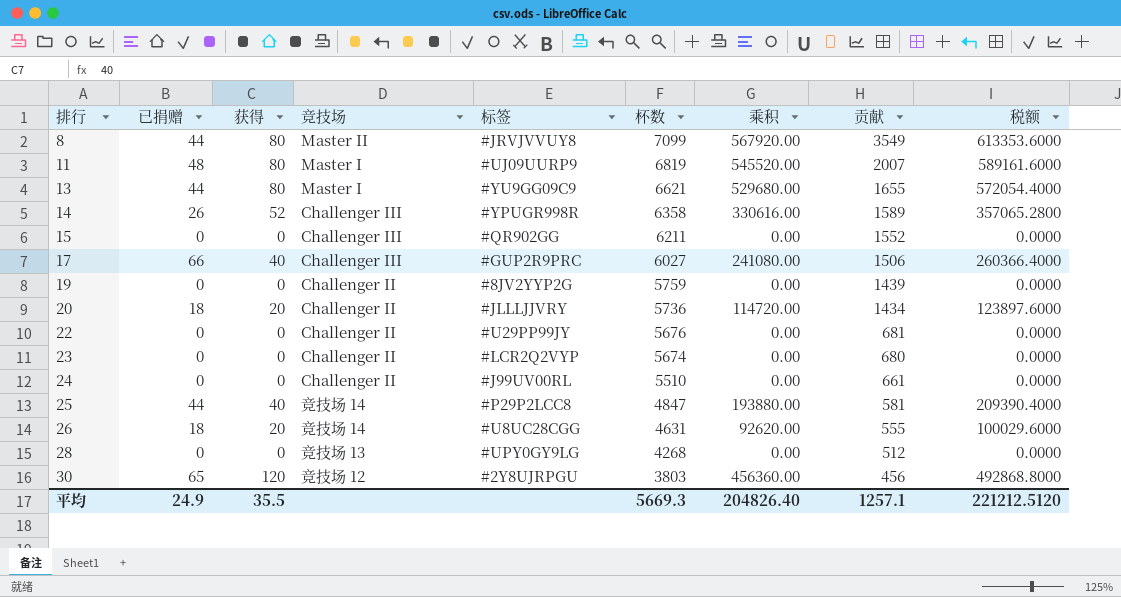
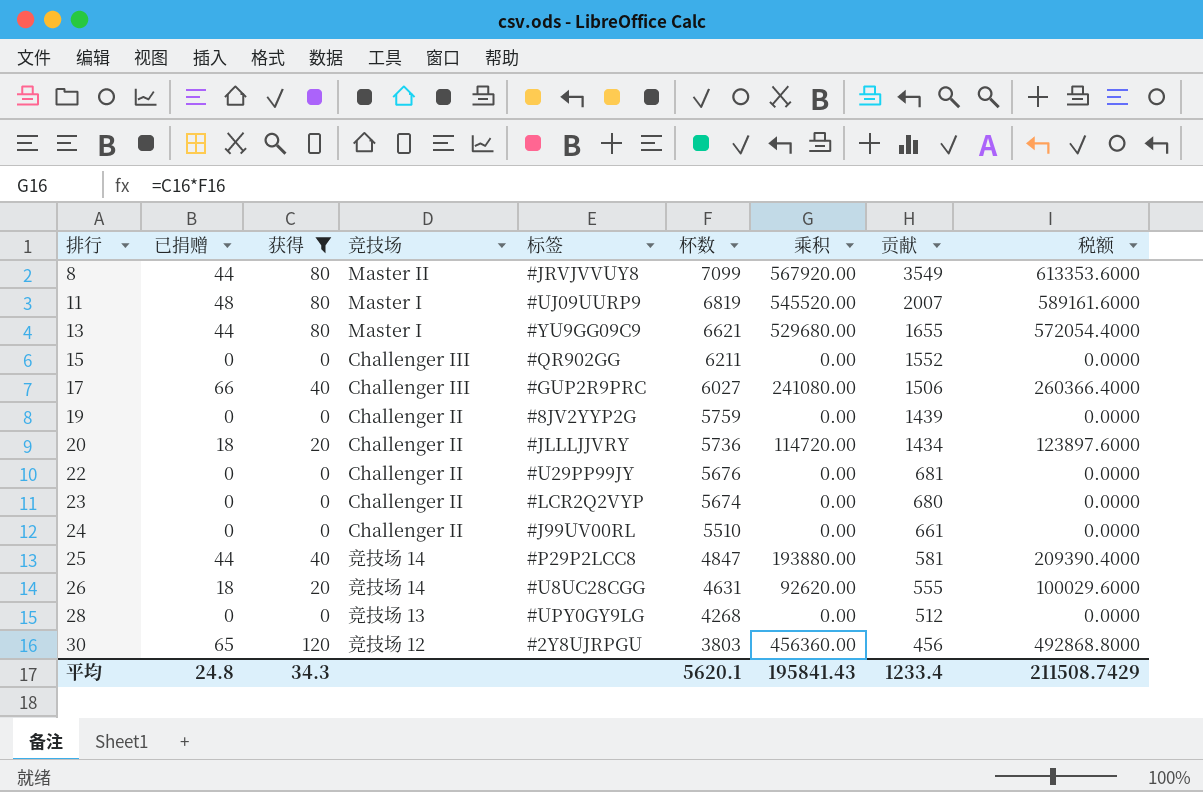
filter: none -> 获得 != 52
平均 | 已捐赠: 24.9 -> 24.8
平均 | 获得: 35.5 -> 34.3
平均 | 杯数: 5669.3 -> 5620.1
平均 | 乘积: 204826.40 -> 195841.43
平均 | 贡献: 1257.1 -> 1233.4
平均 | 税额: 221212.5120 -> 211508.7429

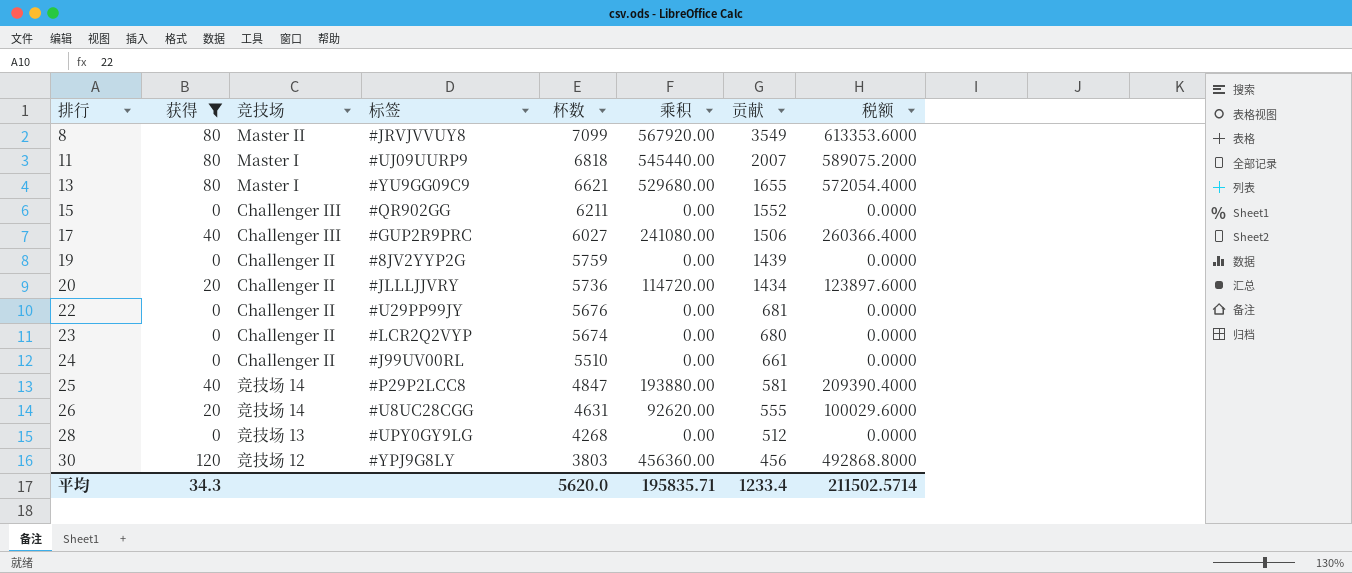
column 已捐赠 | position: 2 -> none
11 | 杯数: 6819 -> 6818
11 | 乘积: 545520.00 -> 545440.00
11 | 税额: 589161.6000 -> 589075.2000
30 | 标签: #2Y8UJRPGU -> #YPJ9G8LY
平均 | 杯数: 5620.1 -> 5620.0
平均 | 乘积: 195841.43 -> 195835.71
平均 | 税额: 211508.7429 -> 211502.5714

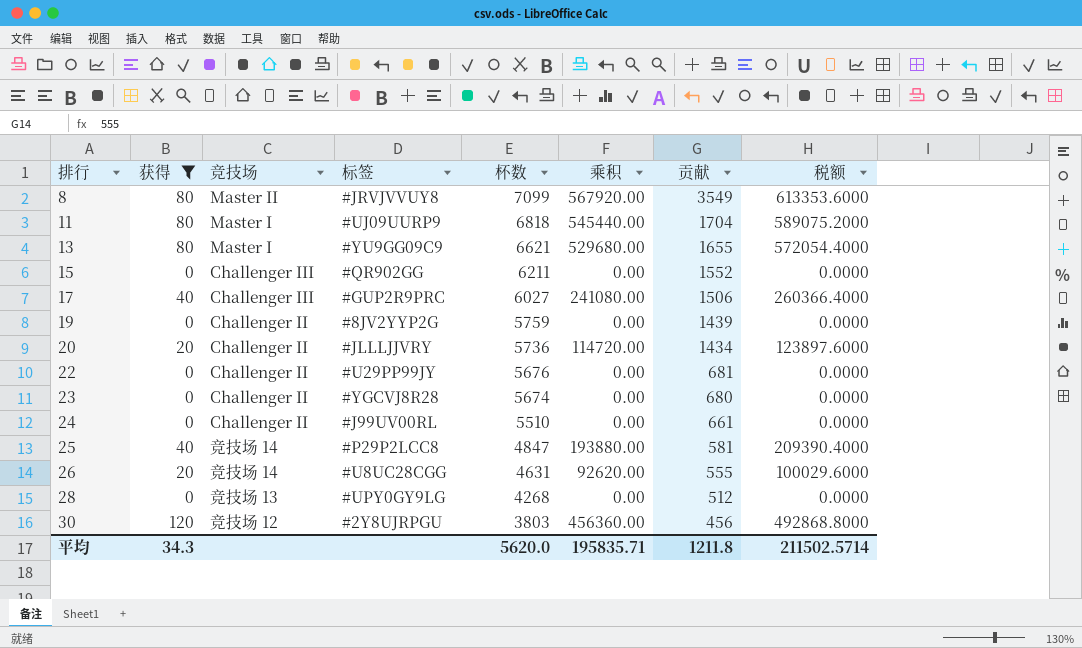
11 | 贡献: 2007 -> 1704
23 | 标签: #LCR2Q2VYP -> #YGCVJ8R28
30 | 标签: #YPJ9G8LY -> #2Y8UJRPGU
平均 | 贡献: 1233.4 -> 1211.8

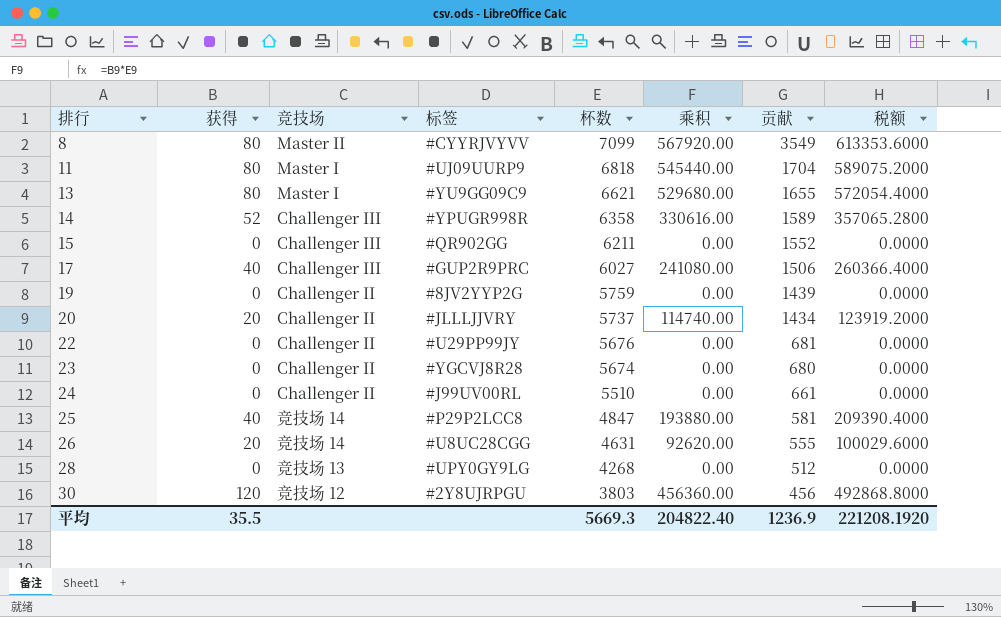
filter: 获得 != 52 -> none
8 | 标签: #JRVJVVUY8 -> #CYYRJVYVV
20 | 杯数: 5736 -> 5737
20 | 乘积: 114720.00 -> 114740.00
20 | 税额: 123897.6000 -> 123919.2000
平均 | 获得: 34.3 -> 35.5
平均 | 杯数: 5620.0 -> 5669.3
平均 | 乘积: 195835.71 -> 204822.40
平均 | 贡献: 1211.8 -> 1236.9
平均 | 税额: 211502.5714 -> 221208.1920

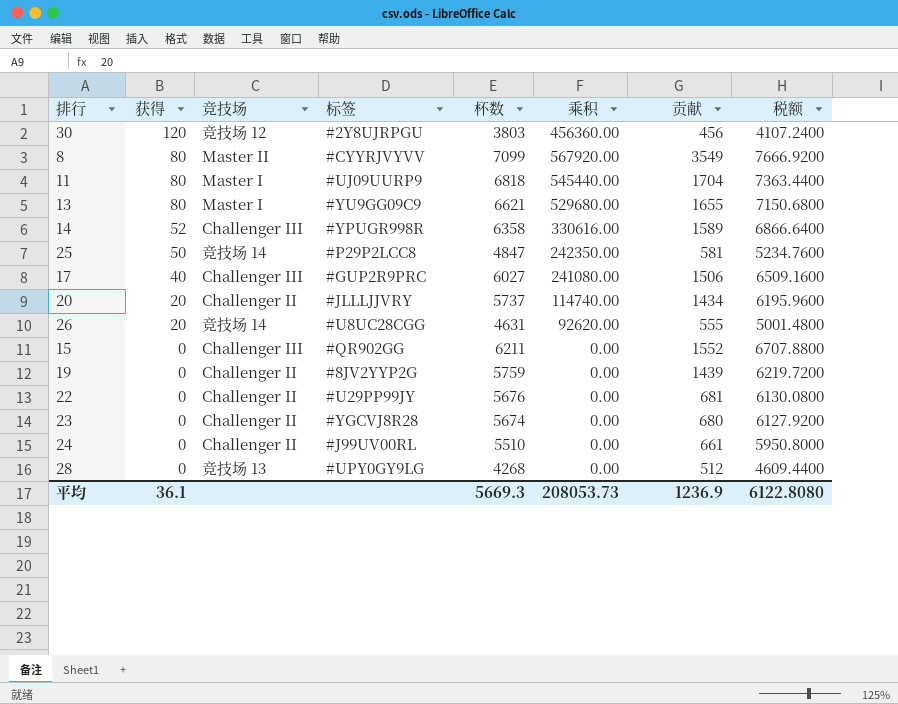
row order: 排行 ascending -> 获得 descending
column 税额 | formula: [乘积] * 1.08 -> [杯数] * 1.08
25 | 获得: 40 -> 50
25 | 乘积: 193880.00 -> 242350.00
平均 | 获得: 35.5 -> 36.1
平均 | 乘积: 204822.40 -> 208053.73
平均 | 税额: 221208.1920 -> 6122.8080

